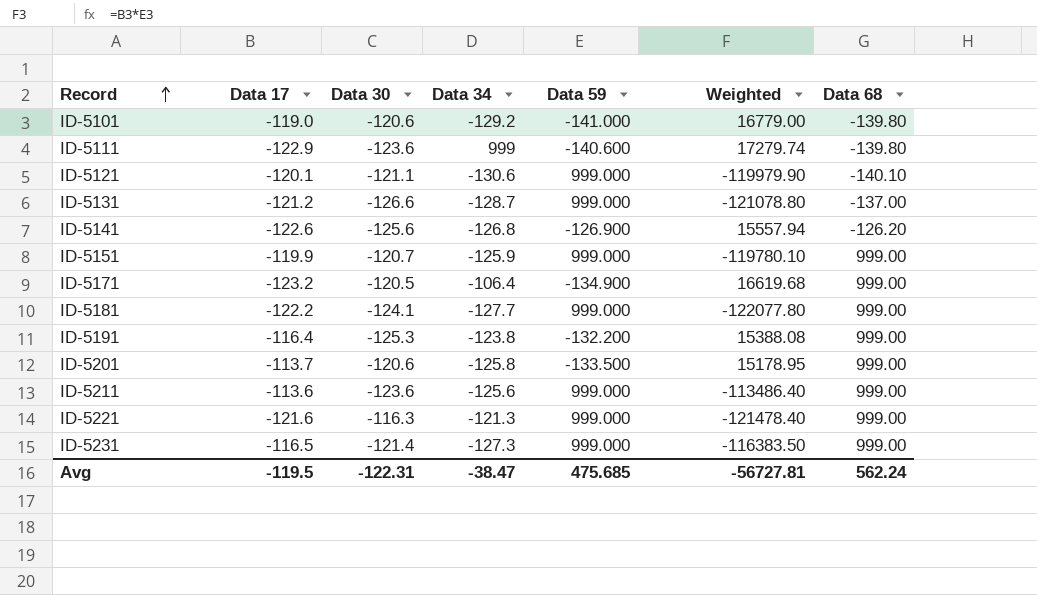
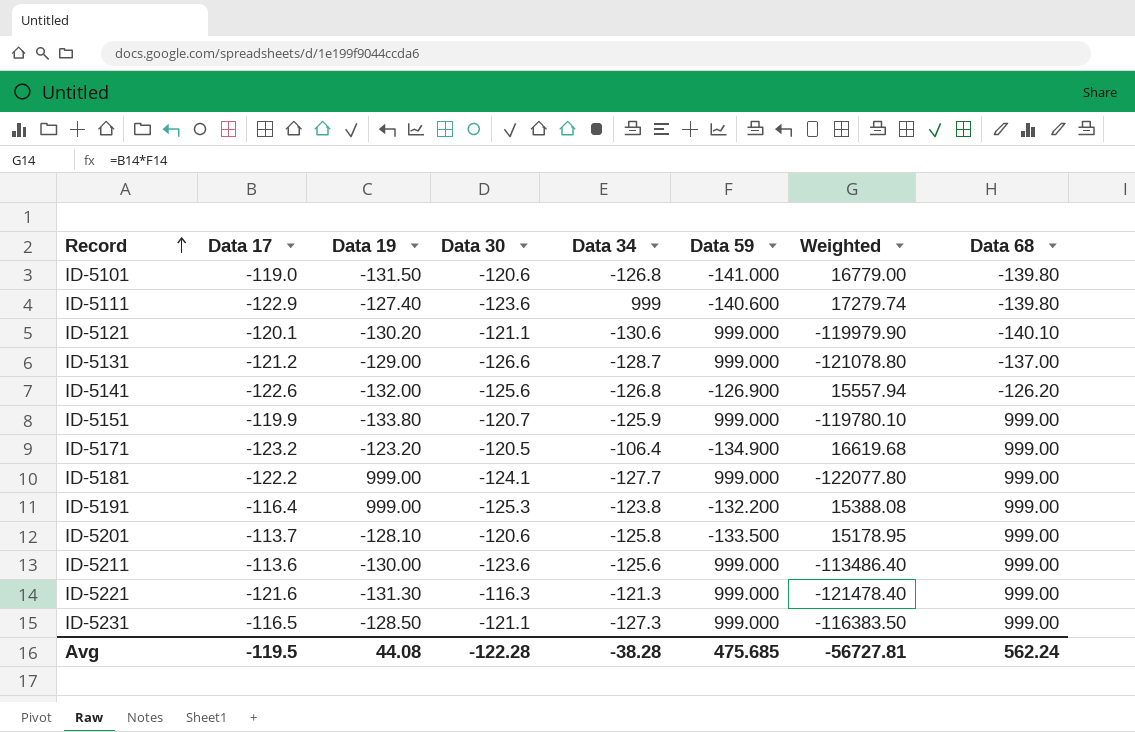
column Data 19 | position: none -> 3
ID-5101 | Data 34: -129.2 -> -126.8
ID-5231 | Data 30: -121.4 -> -121.1
Avg | Data 30: -122.31 -> -122.28
Avg | Data 34: -38.47 -> -38.28

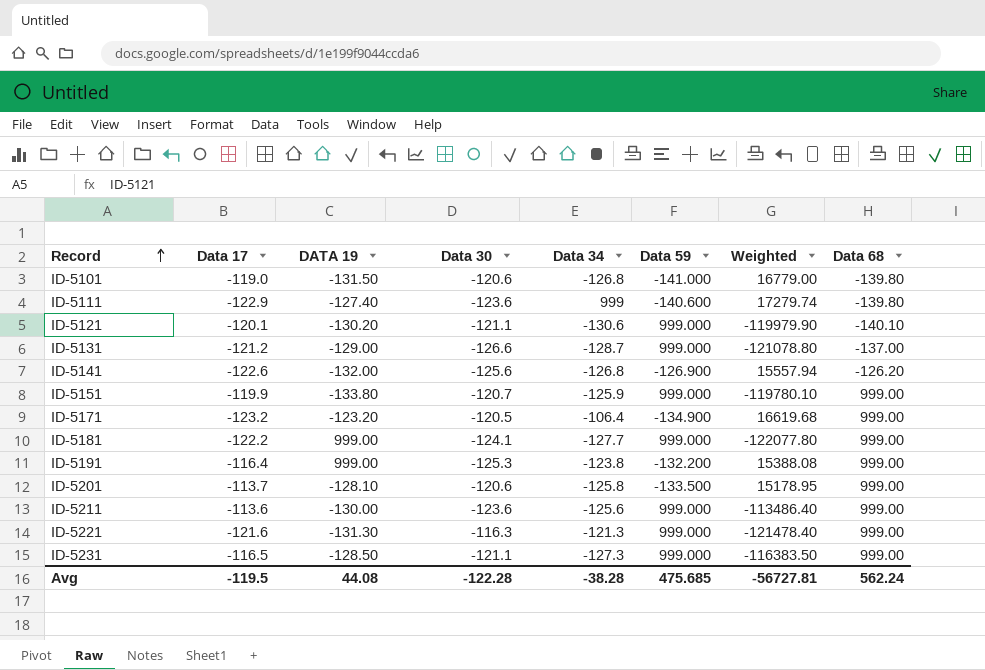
column name: Data 19 -> DATA 19

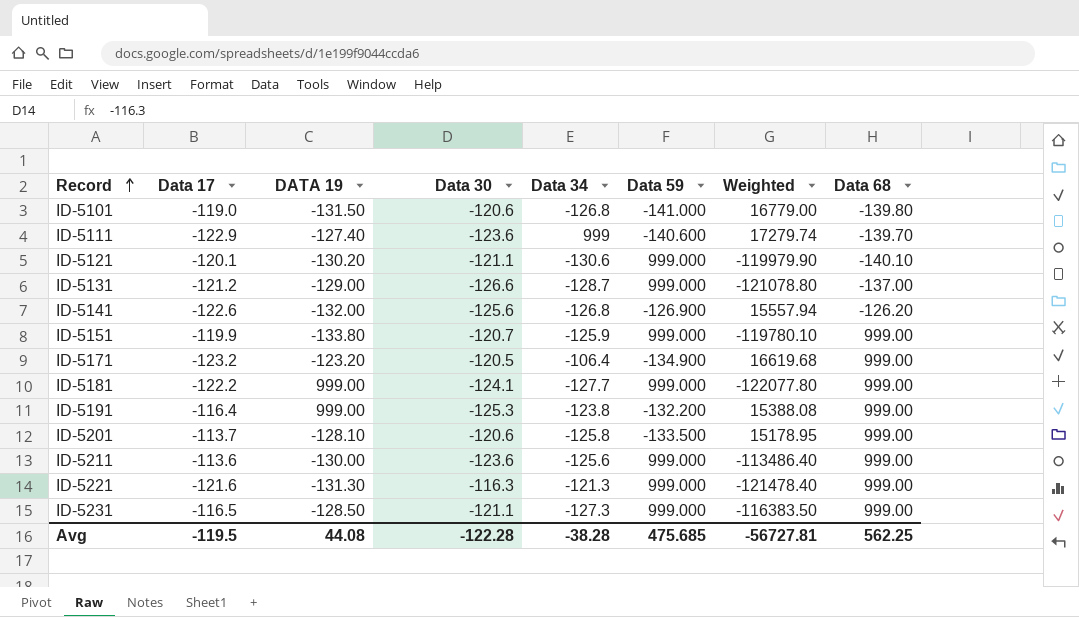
ID-5111 | Data 68: -139.80 -> -139.70
Avg | Data 68: 562.24 -> 562.25

